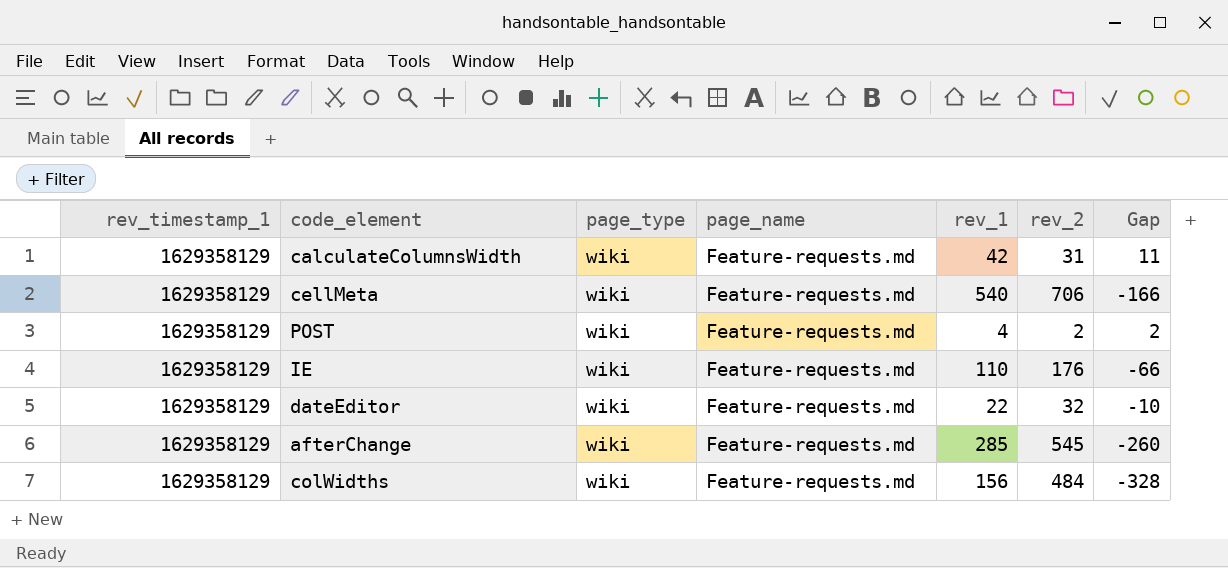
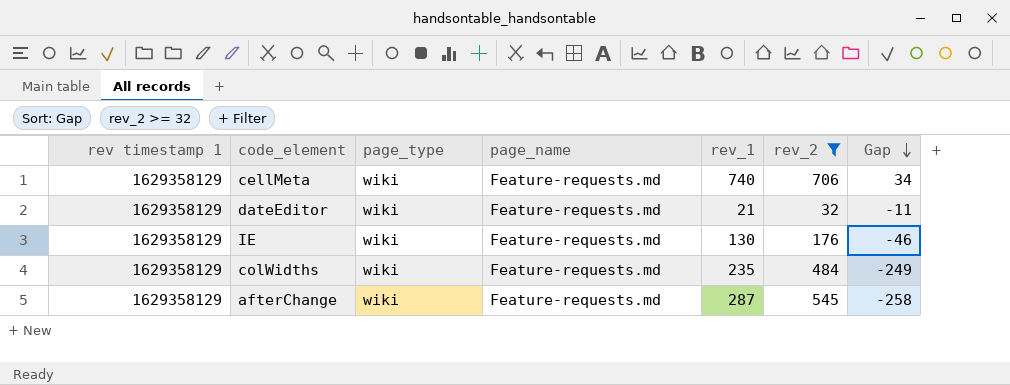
filter: none -> rev_2 >= 32
row order: none -> Gap descending
column name: rev_timestamp_1 -> rev timestamp 1
cellMeta | rev_1: 540 -> 740
cellMeta | Gap: -166 -> 34
dateEditor | rev_1: 22 -> 21
dateEditor | Gap: -10 -> -11
IE | rev_1: 110 -> 130
IE | Gap: -66 -> -46
colWidths | rev_1: 156 -> 235
colWidths | Gap: -328 -> -249
afterChange | rev_1: 285 -> 287
afterChange | Gap: -260 -> -258

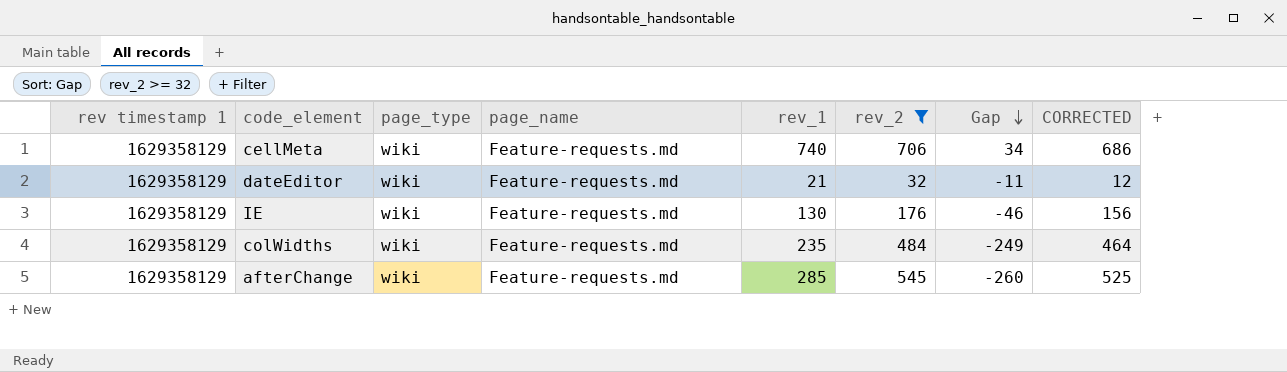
column CORRECTED | formula: none -> [rev_2] - 20
afterChange | rev_1: 287 -> 285
afterChange | Gap: -258 -> -260

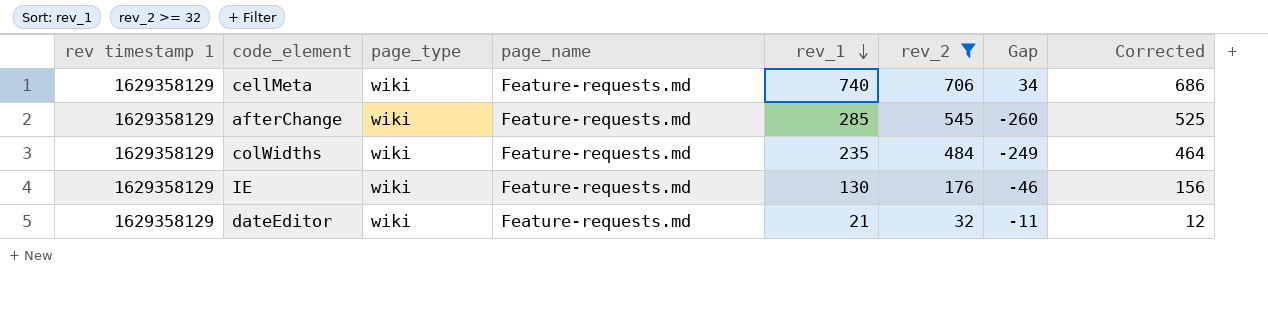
row order: Gap descending -> rev_1 descending
column name: CORRECTED -> Corrected

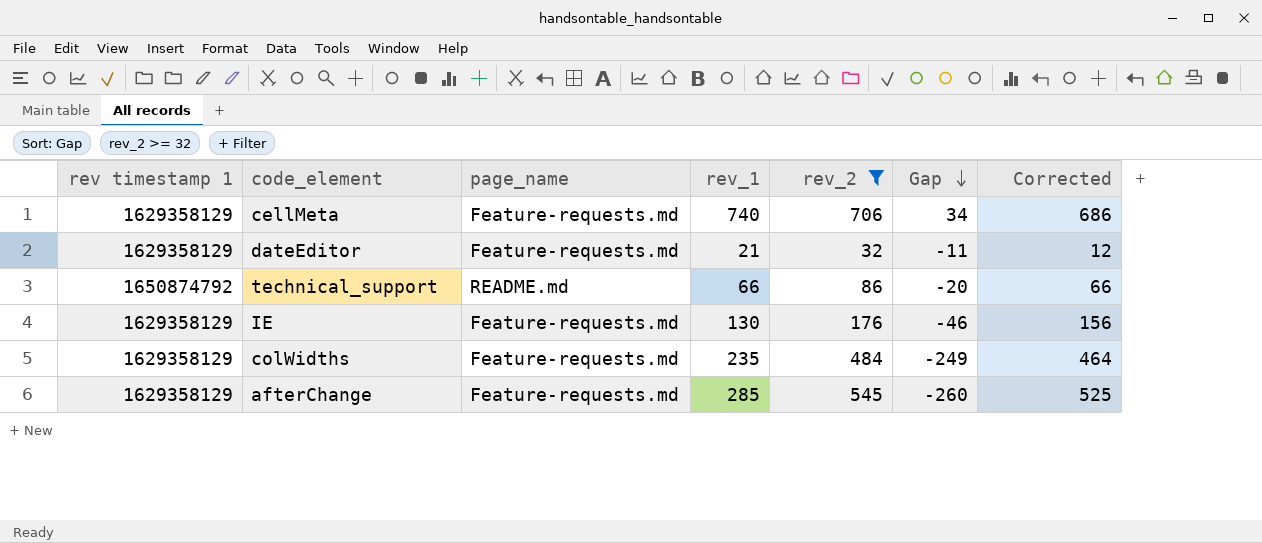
row order: rev_1 descending -> Gap descending
column page_type | position: 3 -> none
row technical_support: none -> 1650874792 | README.md | 66 | 86 | -20 | 66

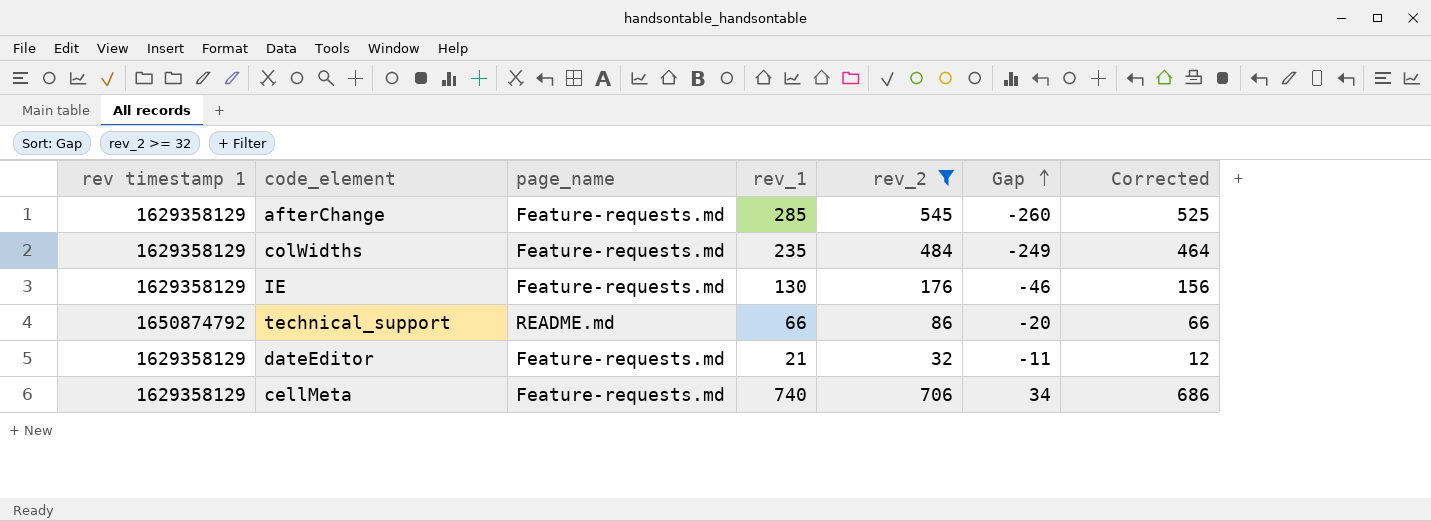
row order: Gap descending -> Gap ascending

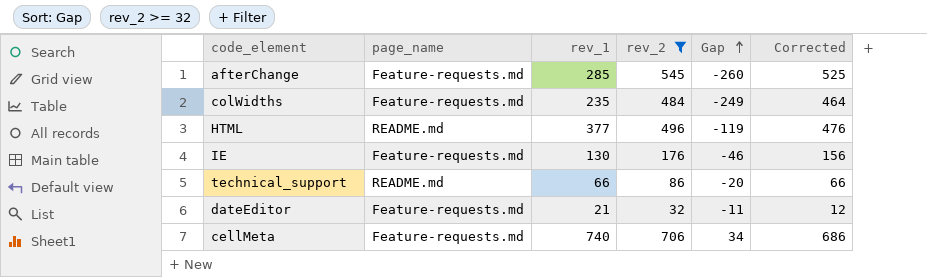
column rev timestamp 1 | position: 1 -> none
row HTML: none -> README.md | 377 | 496 | -119 | 476

